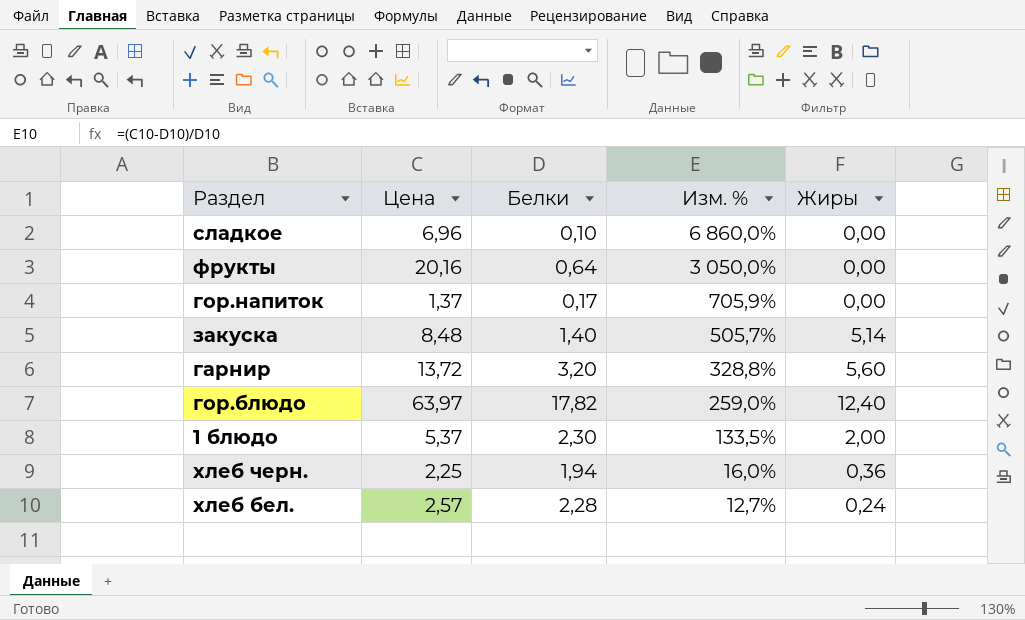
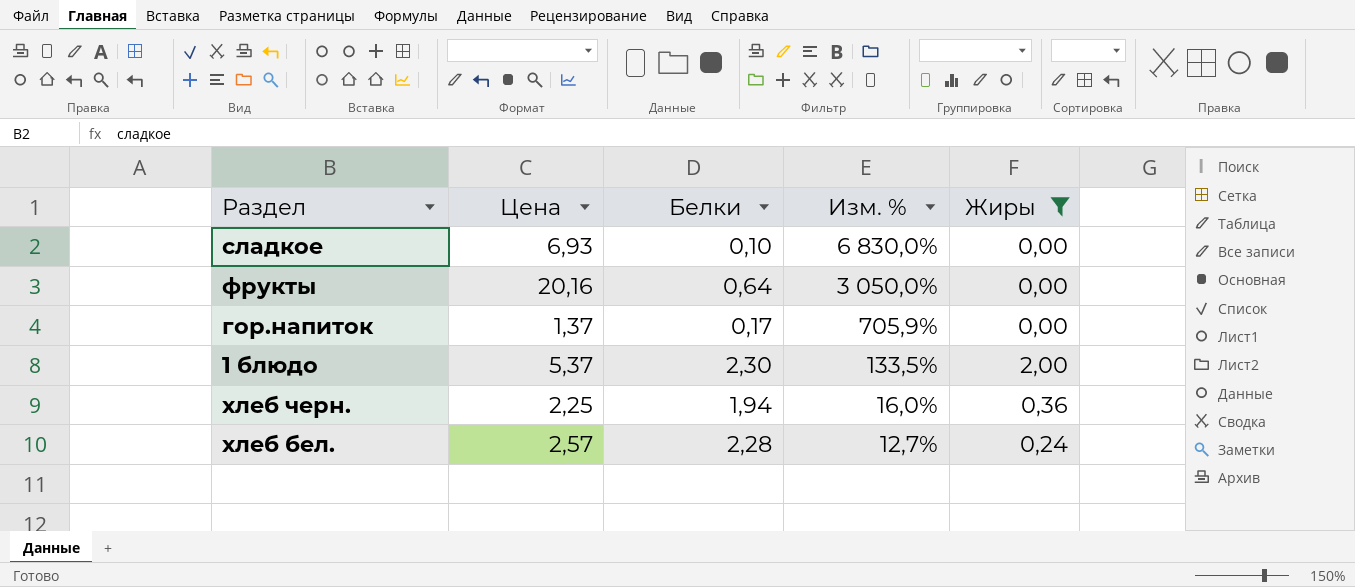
filter: none -> Жиры <= 2,00
сладкое | Цена: 6,96 -> 6,93
сладкое | Изм. %: 6 860,0% -> 6 830,0%

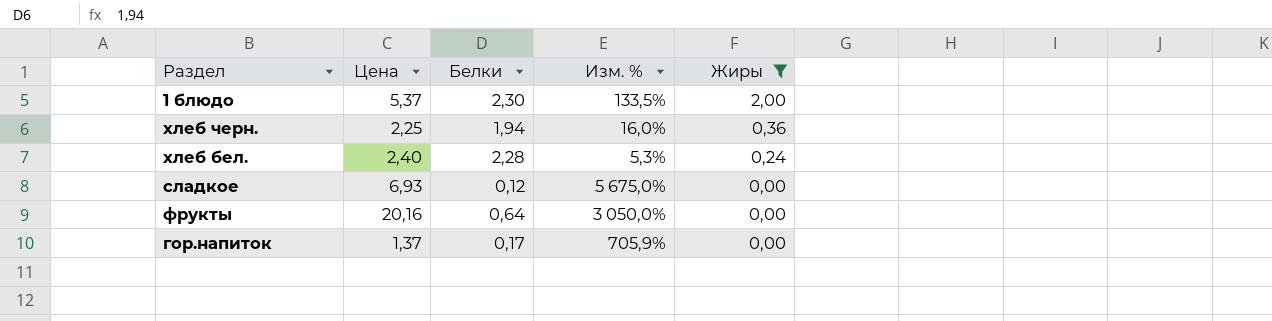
row order: Изм. % descending -> Жиры descending
хлеб бел. | Цена: 2,57 -> 2,40
хлеб бел. | Изм. %: 12,7% -> 5,3%
сладкое | Белки: 0,10 -> 0,12
сладкое | Изм. %: 6 830,0% -> 5 675,0%

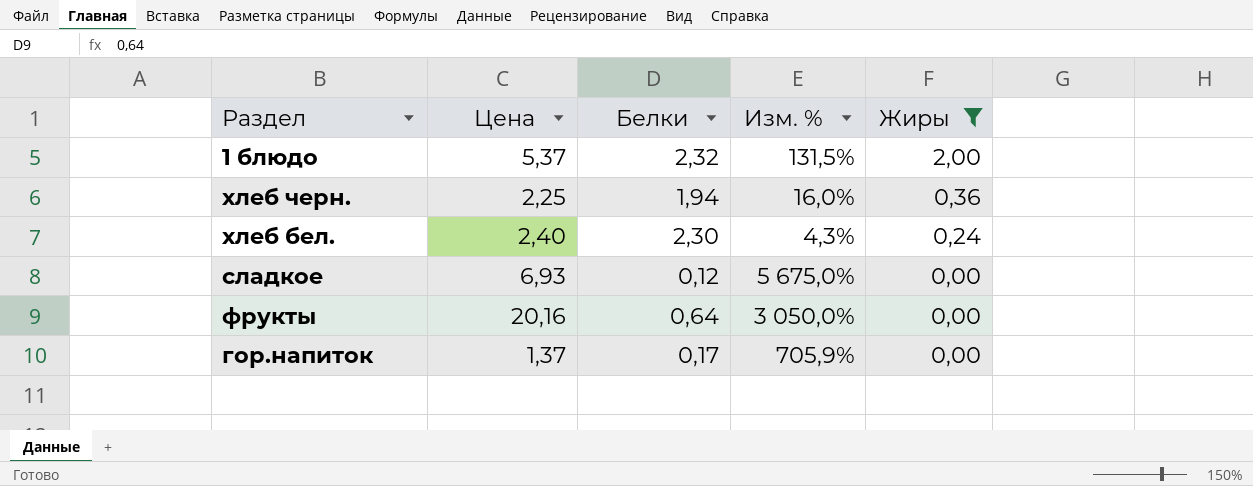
1 блюдо | Белки: 2,30 -> 2,32
1 блюдо | Изм. %: 133,5% -> 131,5%
хлеб бел. | Белки: 2,28 -> 2,30
хлеб бел. | Изм. %: 5,3% -> 4,3%

